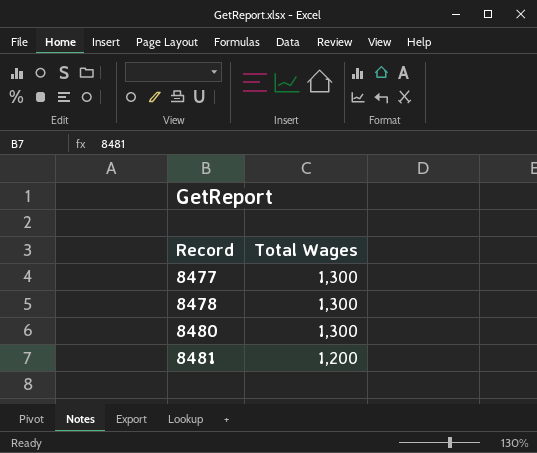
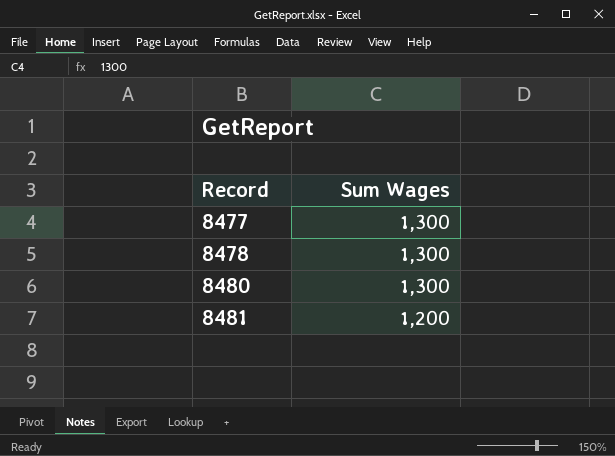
column name: Total Wages -> Sum Wages

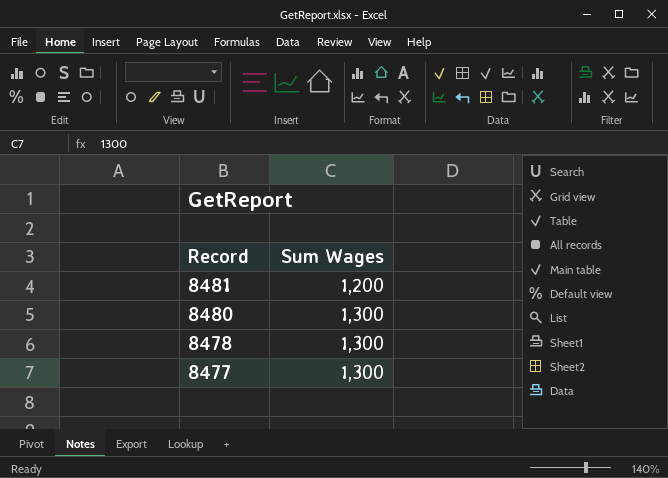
row order: Record ascending -> Record descending

